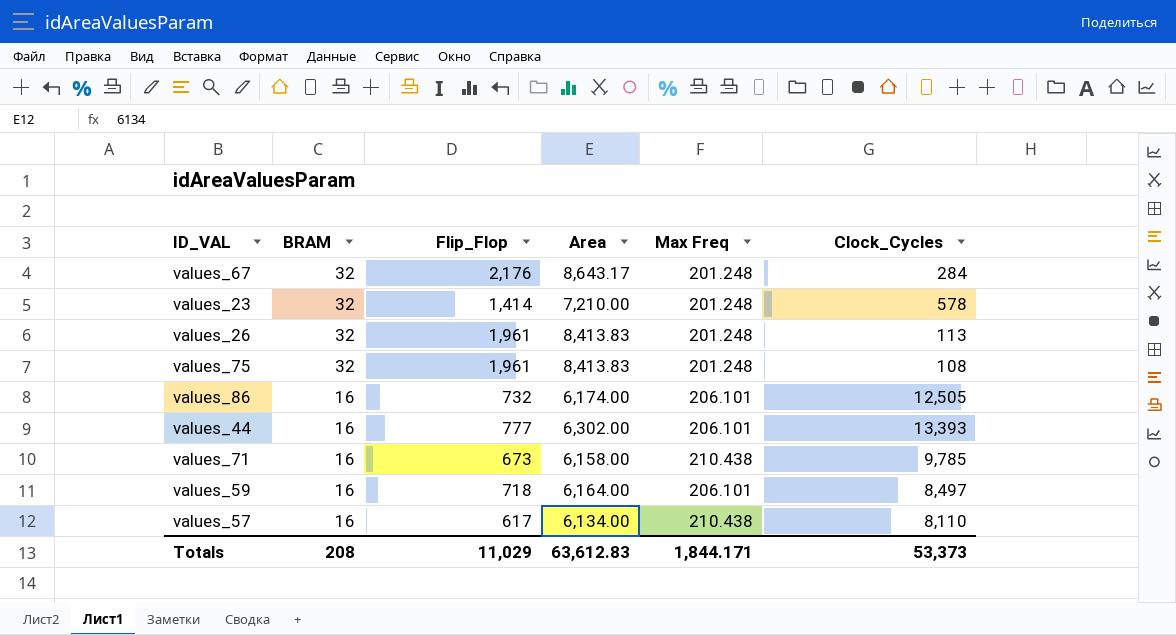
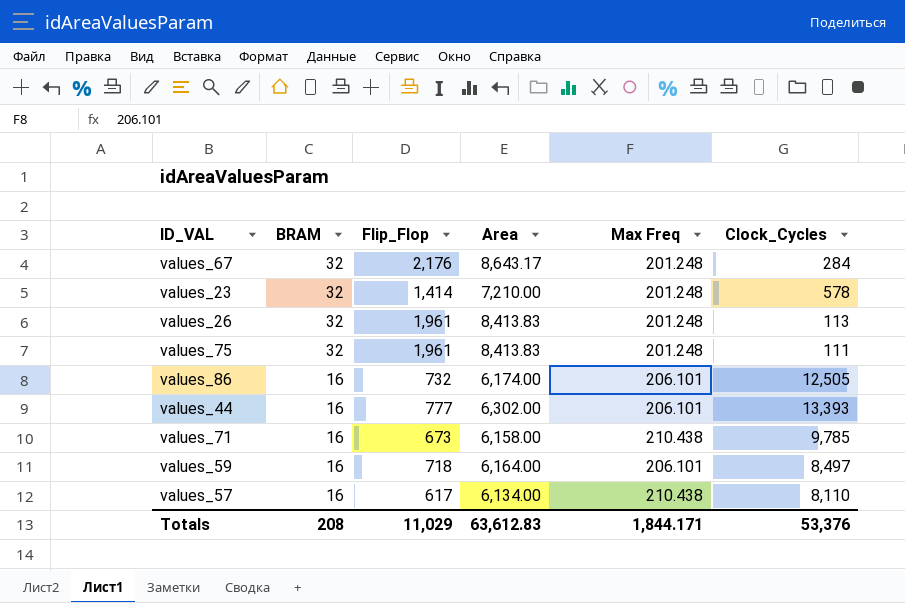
values_75 | Clock_Cycles: 108 -> 111
Totals | Clock_Cycles: 53,373 -> 53,376

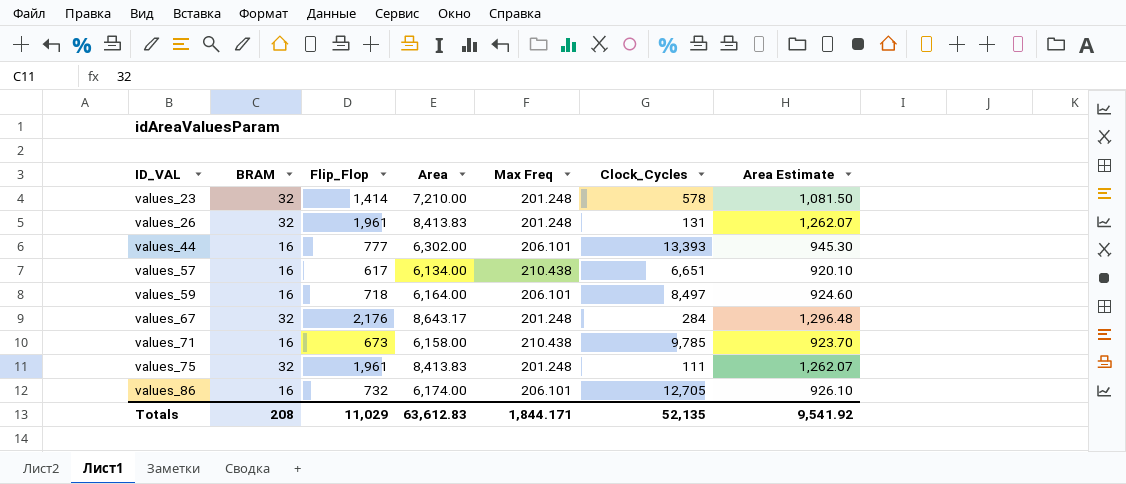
row order: BRAM descending -> ID_VAL ascending
column Area Estimate | formula: none -> [Area] * 0.15
values_26 | Clock_Cycles: 113 -> 131
values_57 | Clock_Cycles: 8,110 -> 6,651
values_86 | Clock_Cycles: 12,505 -> 12,705
Totals | Clock_Cycles: 53,376 -> 52,135

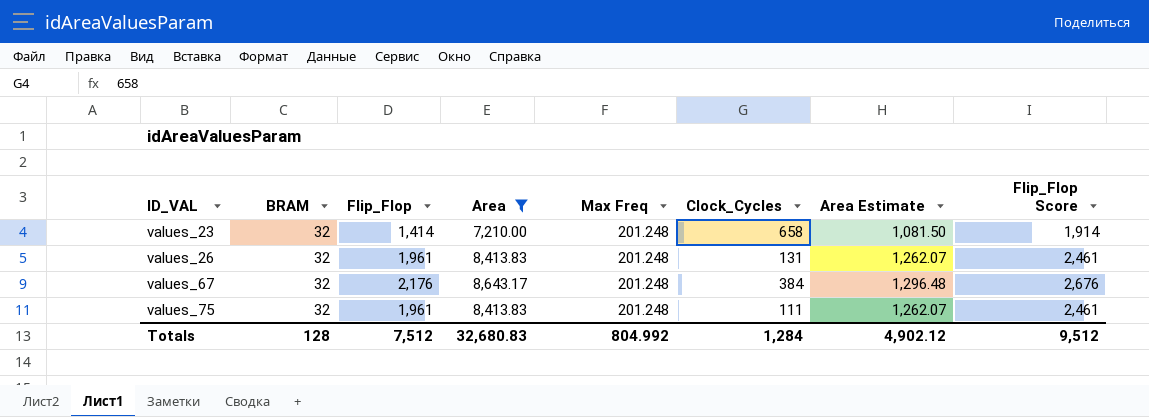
filter: none -> Area >= 7,210.00
column Flip_Flop Score | formula: none -> [Flip_Flop] + 500
values_23 | Clock_Cycles: 578 -> 658
values_67 | Clock_Cycles: 284 -> 384
Totals | BRAM: 208 -> 128
Totals | Flip_Flop: 11,029 -> 7,512
Totals | Area: 63,612.83 -> 32,680.83
Totals | Max Freq: 1,844.171 -> 804.992
Totals | Clock_Cycles: 52,135 -> 1,284
Totals | Area Estimate: 9,541.92 -> 4,902.12

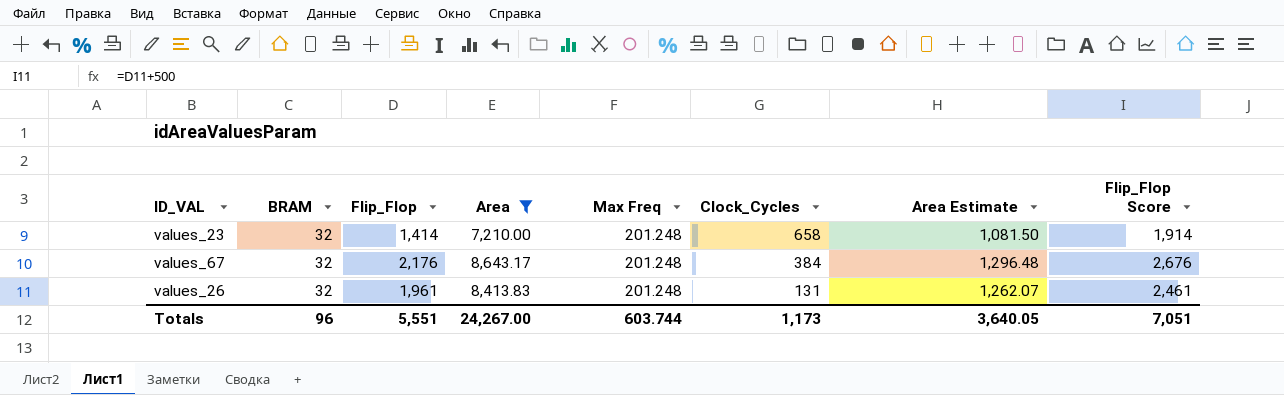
row order: ID_VAL ascending -> Clock_Cycles descending
row values_75: 32 | 1,961 | 8,413.83 | 201.248 | 111 | 1,262.07 | 2,461 -> none
Totals | BRAM: 128 -> 96
Totals | Flip_Flop: 7,512 -> 5,551
Totals | Area: 32,680.83 -> 24,267.00
Totals | Max Freq: 804.992 -> 603.744
Totals | Clock_Cycles: 1,284 -> 1,173
Totals | Area Estimate: 4,902.12 -> 3,640.05
Totals | Flip_Flop Score: 9,512 -> 7,051

